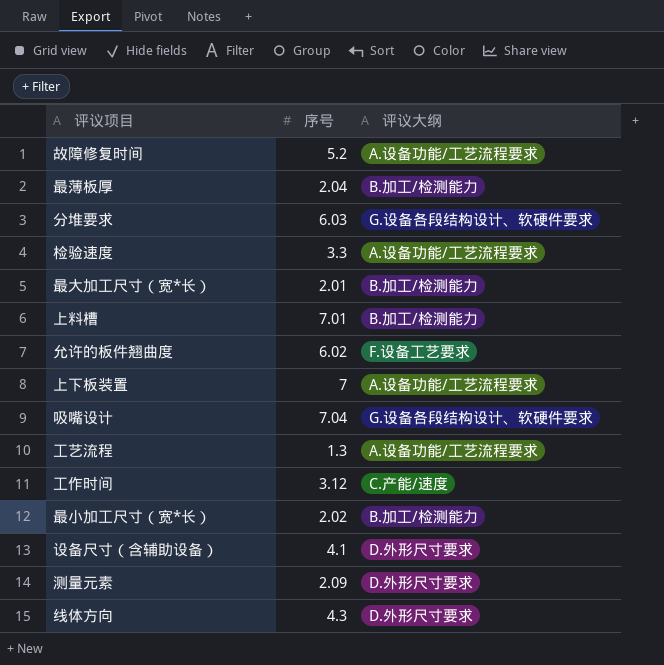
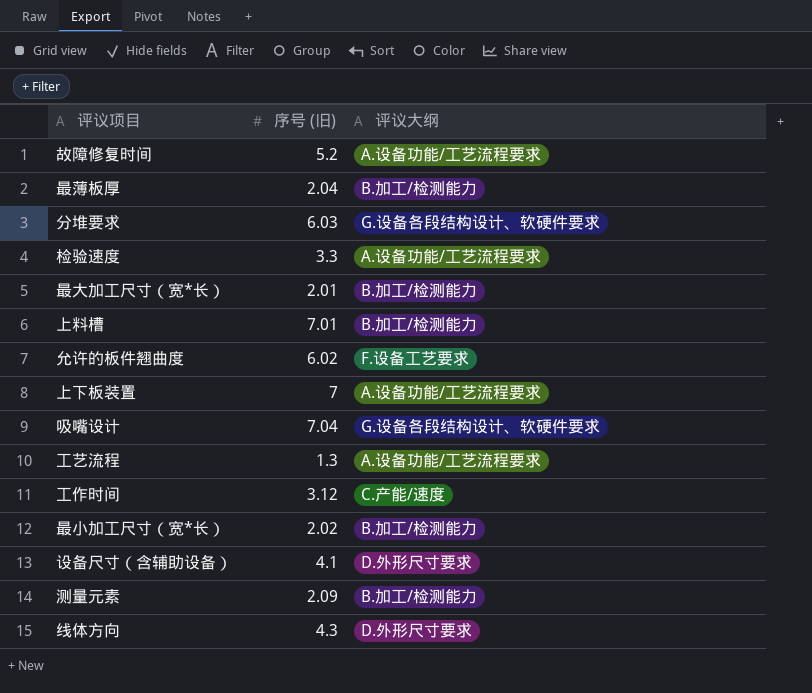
column name: 序号 -> 序号 (旧)
测量元素 | 评议大纲: D.外形尺寸要求 -> B.加工/检测能力

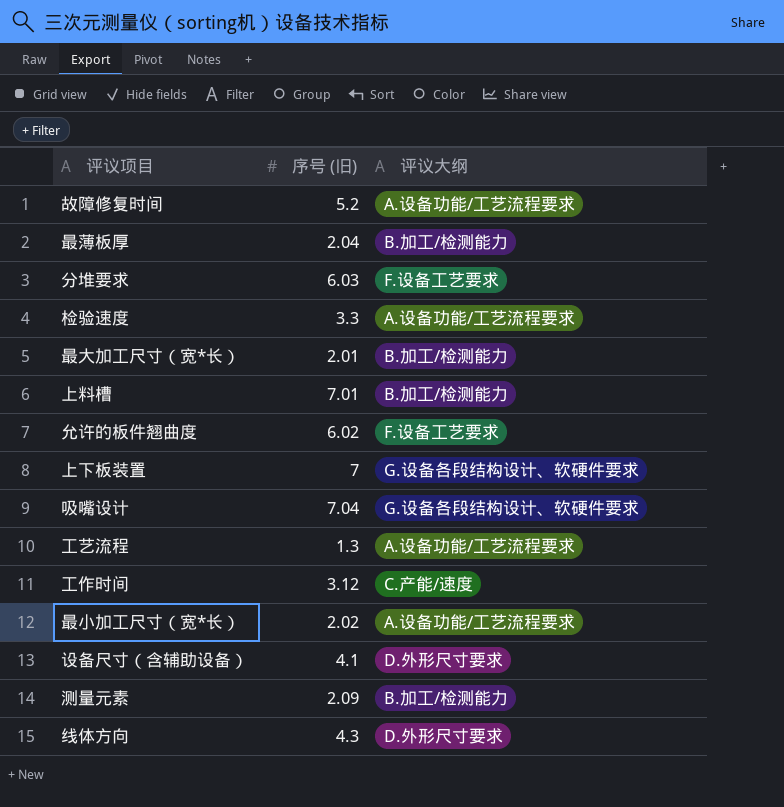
分堆要求 | 评议大纲: G.设备各段结构设计、软硬件要求 -> F.设备工艺要求
上下板装置 | 评议大纲: A.设备功能/工艺流程要求 -> G.设备各段结构设计、软硬件要求
最小加工尺寸（宽*长） | 评议大纲: B.加工/检测能力 -> A.设备功能/工艺流程要求

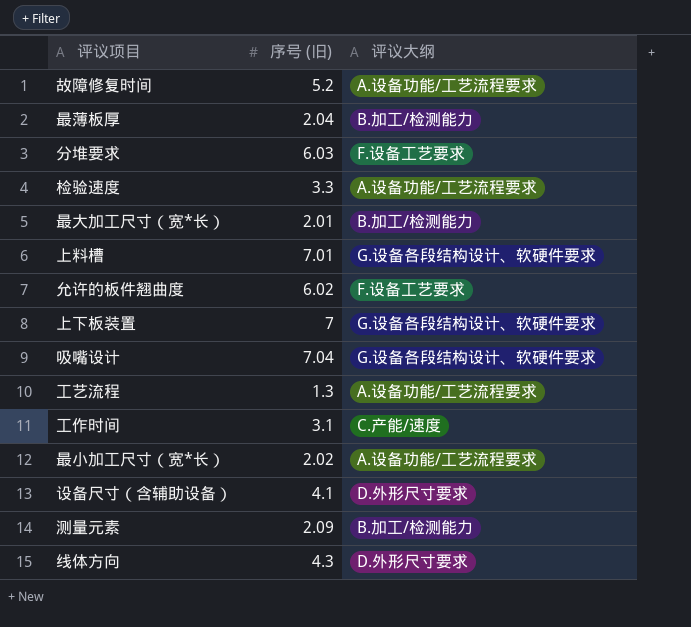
上料槽 | 评议大纲: B.加工/检测能力 -> G.设备各段结构设计、软硬件要求
工作时间 | 序号 (旧): 3.12 -> 3.1

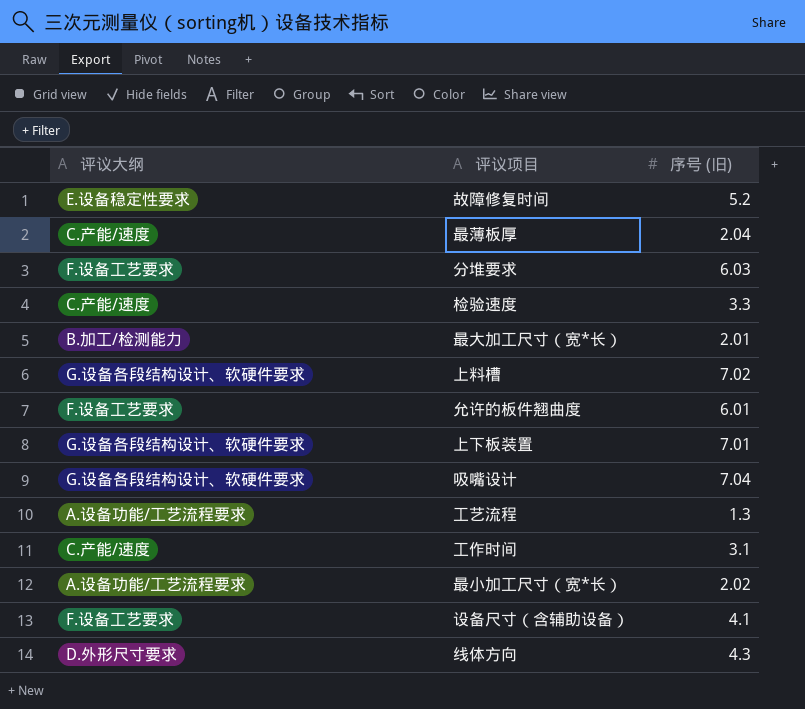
column 评议大纲 | position: 3 -> 1
row 测量元素: 2.09 | B.加工/检测能力 -> none
故障修复时间 | 评议大纲: A.设备功能/工艺流程要求 -> E.设备稳定性要求
最薄板厚 | 评议大纲: B.加工/检测能力 -> C.产能/速度
检验速度 | 评议大纲: A.设备功能/工艺流程要求 -> C.产能/速度
上料槽 | 序号 (旧): 7.01 -> 7.02
允许的板件翘曲度 | 序号 (旧): 6.02 -> 6.01
上下板装置 | 序号 (旧): 7 -> 7.01
设备尺寸（含辅助设备） | 评议大纲: D.外形尺寸要求 -> F.设备工艺要求

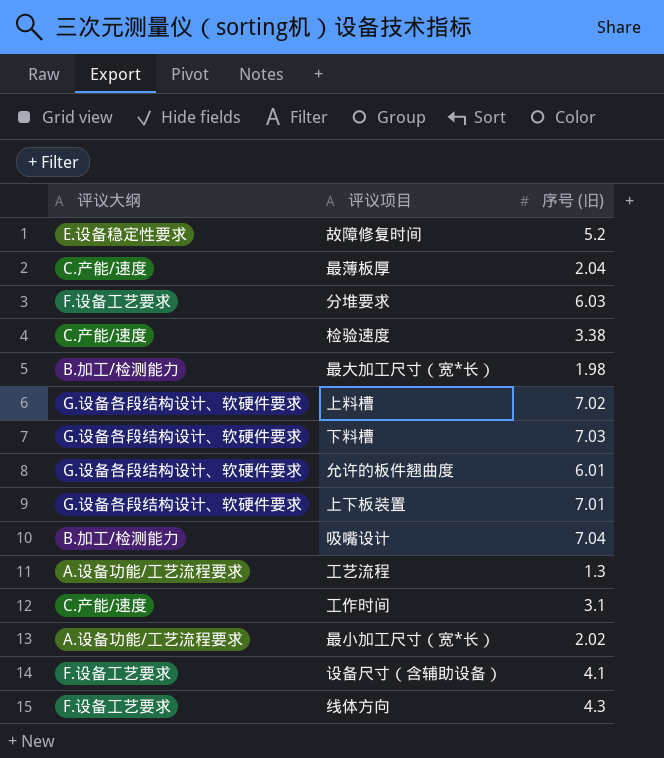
检验速度 | 序号 (旧): 3.3 -> 3.38
最大加工尺寸（宽*长） | 序号 (旧): 2.01 -> 1.98
row 下料槽: none -> G.设备各段结构设计、软硬件要求 | 7.03
允许的板件翘曲度 | 评议大纲: F.设备工艺要求 -> G.设备各段结构设计、软硬件要求
吸嘴设计 | 评议大纲: G.设备各段结构设计、软硬件要求 -> B.加工/检测能力
线体方向 | 评议大纲: D.外形尺寸要求 -> F.设备工艺要求

